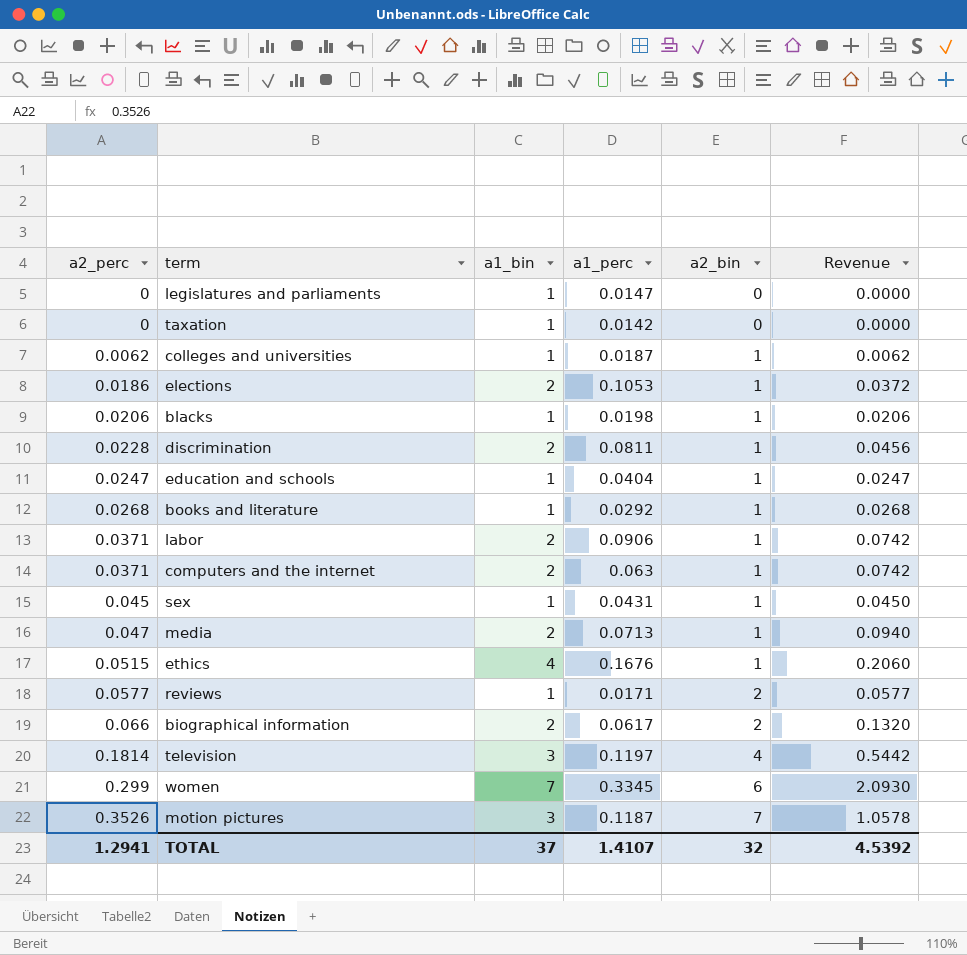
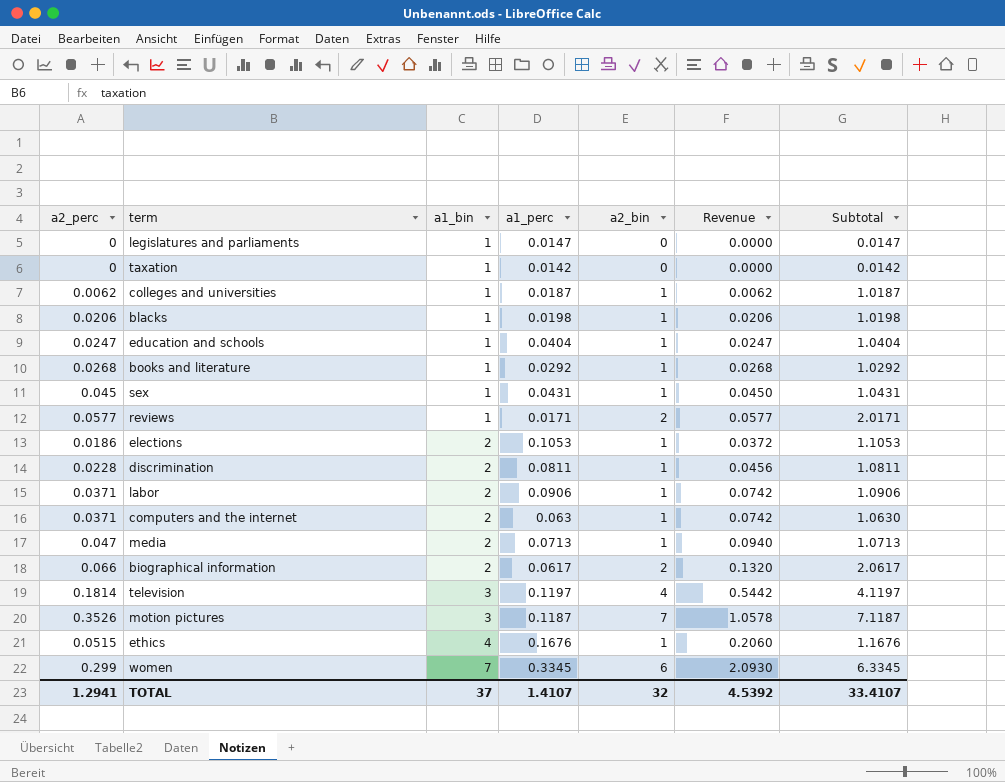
row order: a2_perc ascending -> a1_bin ascending
column Subtotal | formula: none -> [a1_perc] + [a2_bin]

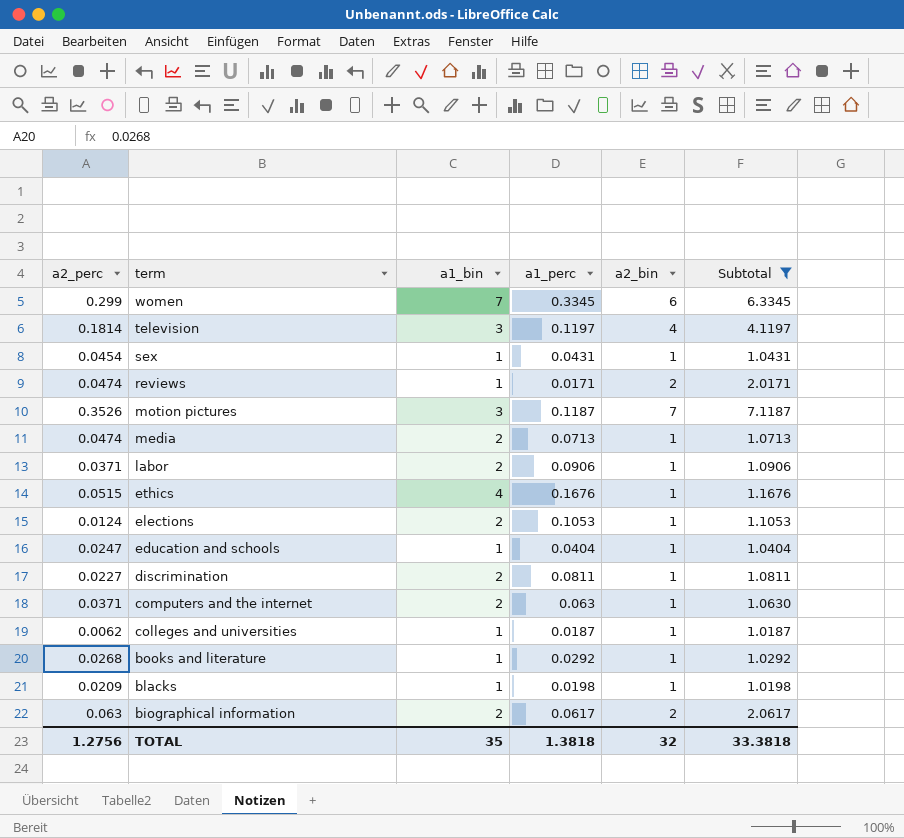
filter: none -> Subtotal >= 1.0187
row order: a1_bin ascending -> term descending
column Revenue | formula: [a2_perc] * [a1_bin] -> none
sex | a2_perc: 0.045 -> 0.0454
reviews | a2_perc: 0.0577 -> 0.0474
media | a2_perc: 0.047 -> 0.0474
elections | a2_perc: 0.0186 -> 0.0124
discrimination | a2_perc: 0.0228 -> 0.0227
blacks | a2_perc: 0.0206 -> 0.0209
biographical information | a2_perc: 0.066 -> 0.063
TOTAL | a2_perc: 1.2941 -> 1.2756
TOTAL | a1_bin: 37 -> 35
TOTAL | a1_perc: 1.4107 -> 1.3818
TOTAL | Subtotal: 33.4107 -> 33.3818

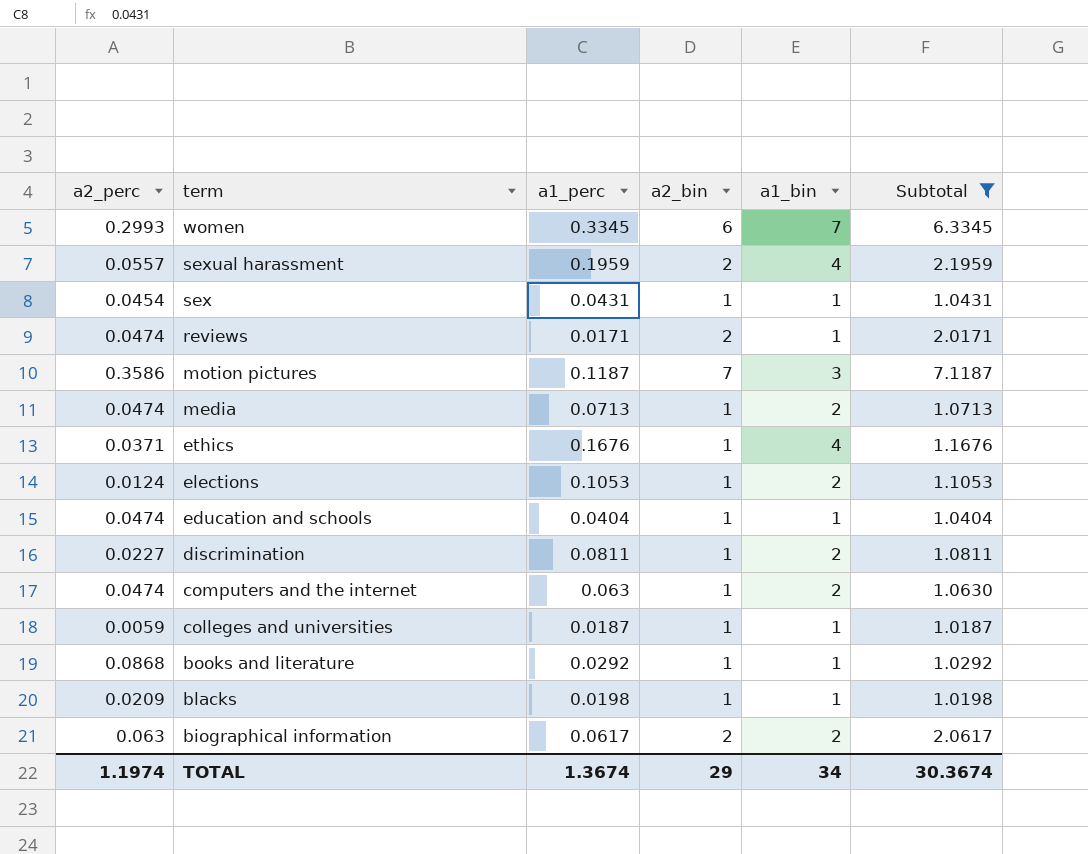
column a1_bin | position: 3 -> 5
row television: 0.1814 | 3 | 0.1197 | 4 | 4.1197 -> none
row labor: 0.0371 | 2 | 0.0906 | 1 | 1.0906 -> none
women | a2_perc: 0.299 -> 0.2993
row sexual harassment: none -> 0.0557 | 0.1959 | 2 | 4 | 2.1959
motion pictures | a2_perc: 0.3526 -> 0.3586
ethics | a2_perc: 0.0515 -> 0.0371
education and schools | a2_perc: 0.0247 -> 0.0474
computers and the internet | a2_perc: 0.0371 -> 0.0474
colleges and universities | a2_perc: 0.0062 -> 0.0059
books and literature | a2_perc: 0.0268 -> 0.0868
TOTAL | a2_perc: 1.2756 -> 1.1974
TOTAL | a1_perc: 1.3818 -> 1.3674
TOTAL | a2_bin: 32 -> 29
TOTAL | a1_bin: 35 -> 34
TOTAL | Subtotal: 33.3818 -> 30.3674

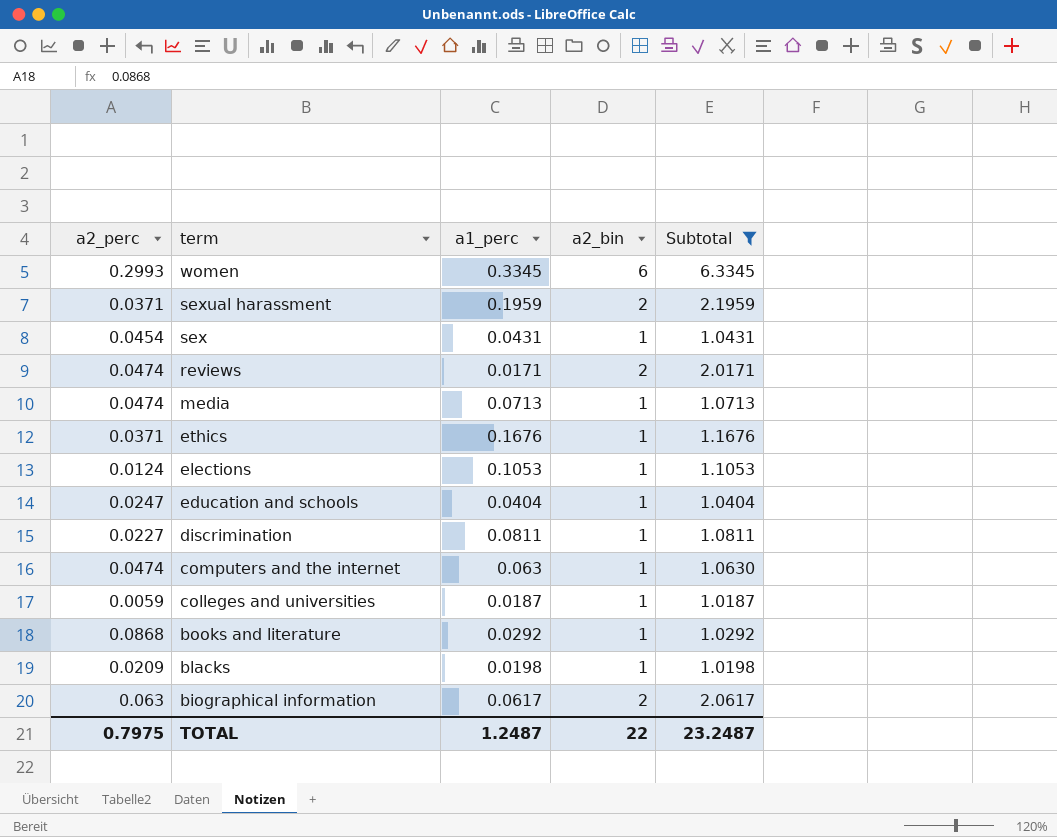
column a1_bin | position: 5 -> none
row motion pictures: 0.3586 | 0.1187 | 7 | 3 | 7.1187 -> none
sexual harassment | a2_perc: 0.0557 -> 0.0371
education and schools | a2_perc: 0.0474 -> 0.0247
TOTAL | a2_perc: 1.1974 -> 0.7975
TOTAL | a1_perc: 1.3674 -> 1.2487
TOTAL | a2_bin: 29 -> 22
TOTAL | Subtotal: 30.3674 -> 23.2487

